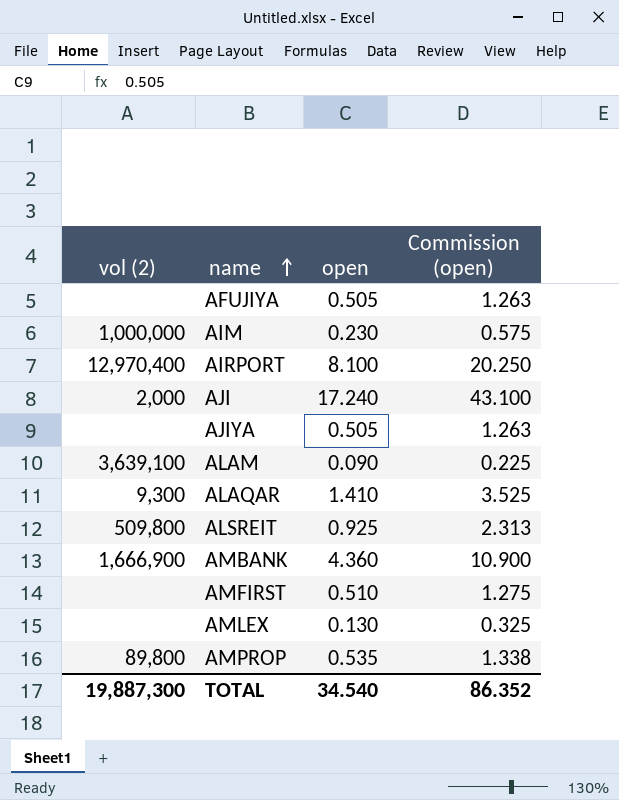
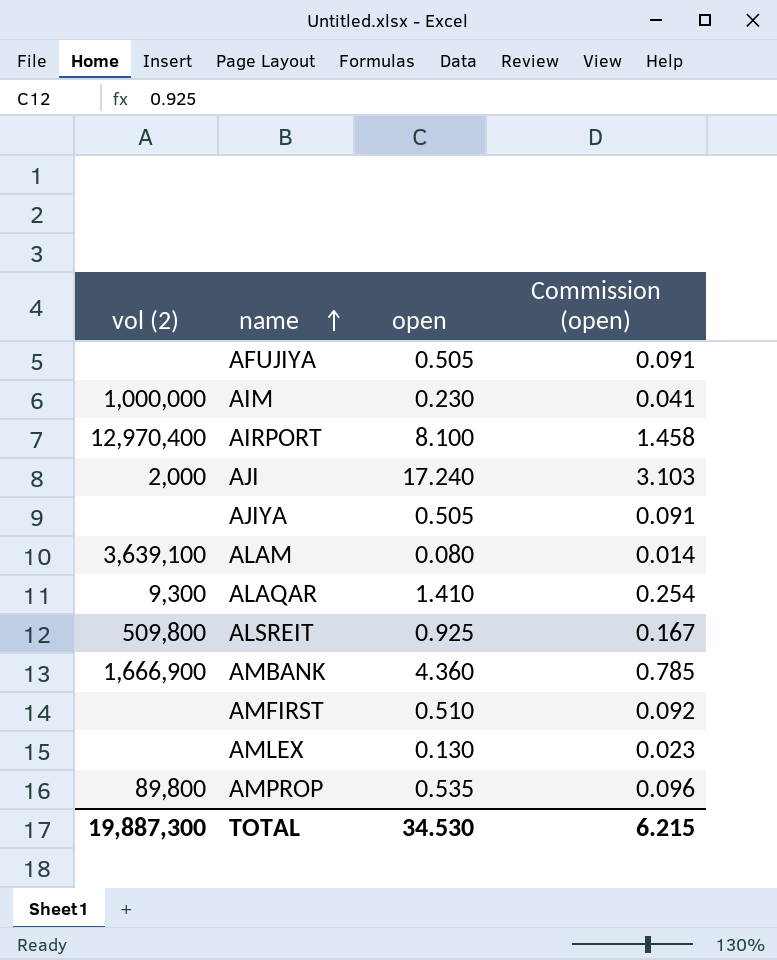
column Commission (open) | formula: [open] * 2.5 -> [open] * 0.18
ALAM | open: 0.090 -> 0.080
TOTAL | open: 34.540 -> 34.530
TOTAL | Commission (open): 86.352 -> 6.215

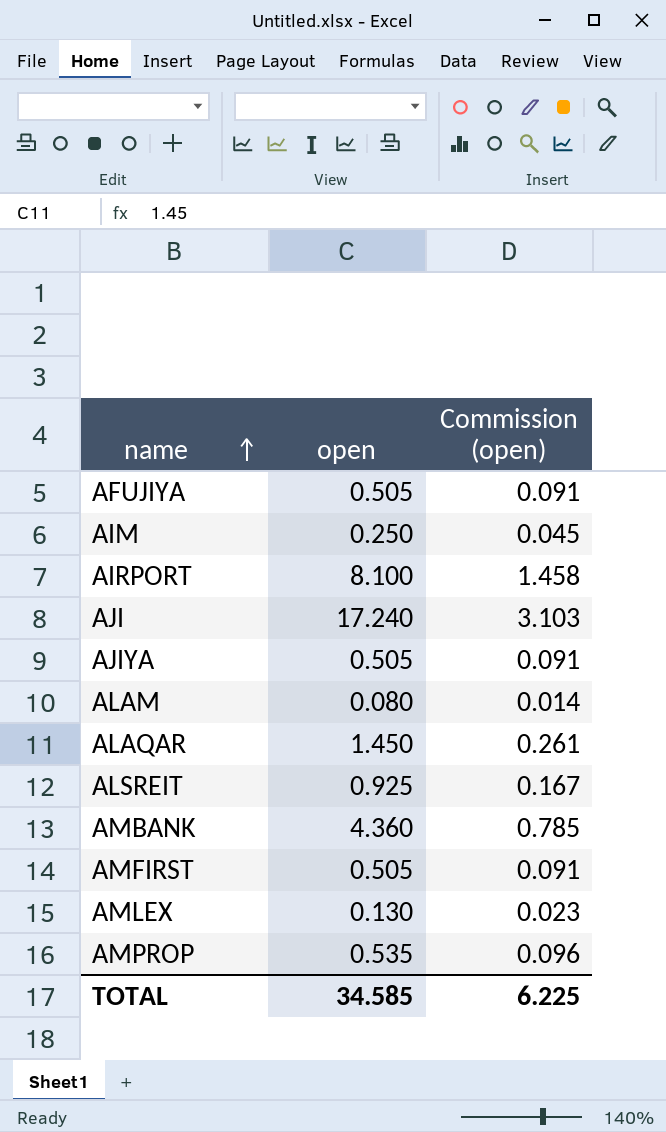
column vol (2) | position: 1 -> none
AIM | open: 0.230 -> 0.250
AIM | Commission (open): 0.041 -> 0.045
ALAQAR | open: 1.410 -> 1.450
ALAQAR | Commission (open): 0.254 -> 0.261
AMFIRST | open: 0.510 -> 0.505
AMFIRST | Commission (open): 0.092 -> 0.091
TOTAL | open: 34.530 -> 34.585
TOTAL | Commission (open): 6.215 -> 6.225

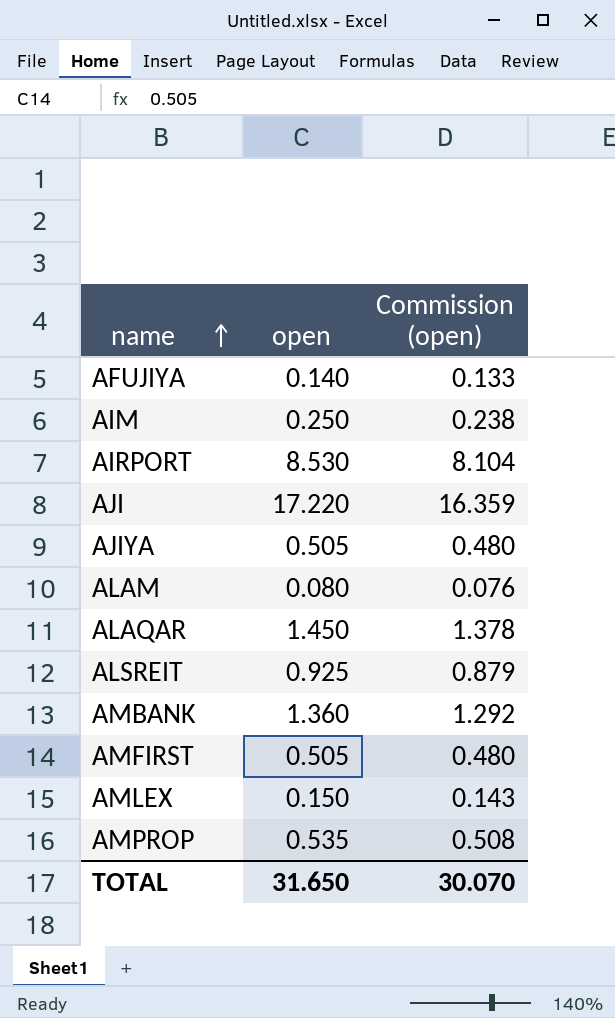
column Commission (open) | formula: [open] * 0.18 -> [open] * 0.95
AFUJIYA | open: 0.505 -> 0.140
AIRPORT | open: 8.100 -> 8.530
AJI | open: 17.240 -> 17.220
AMBANK | open: 4.360 -> 1.360
AMLEX | open: 0.130 -> 0.150
TOTAL | open: 34.585 -> 31.650
TOTAL | Commission (open): 6.225 -> 30.070

